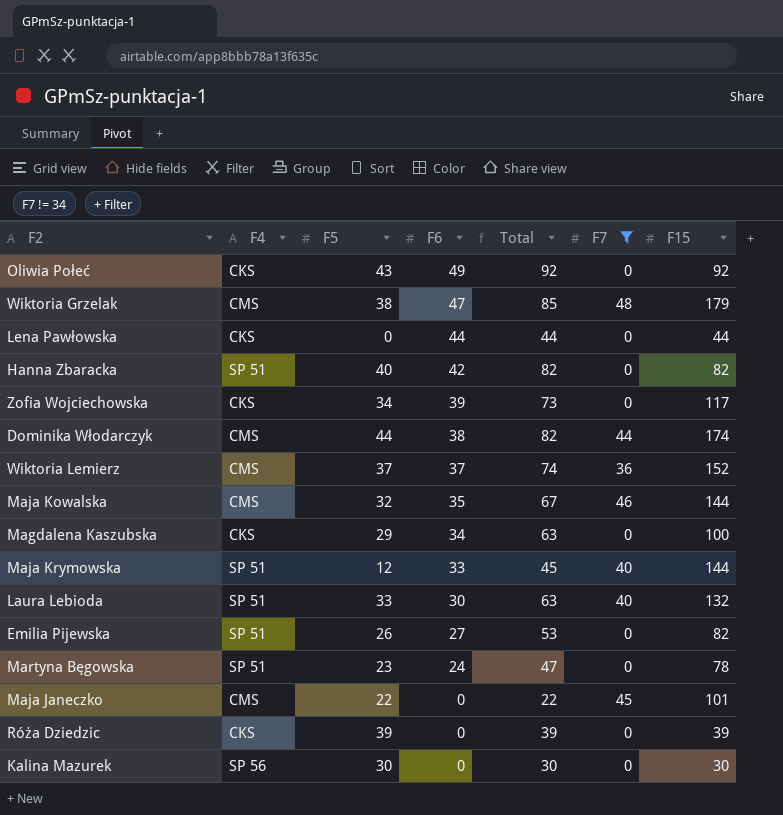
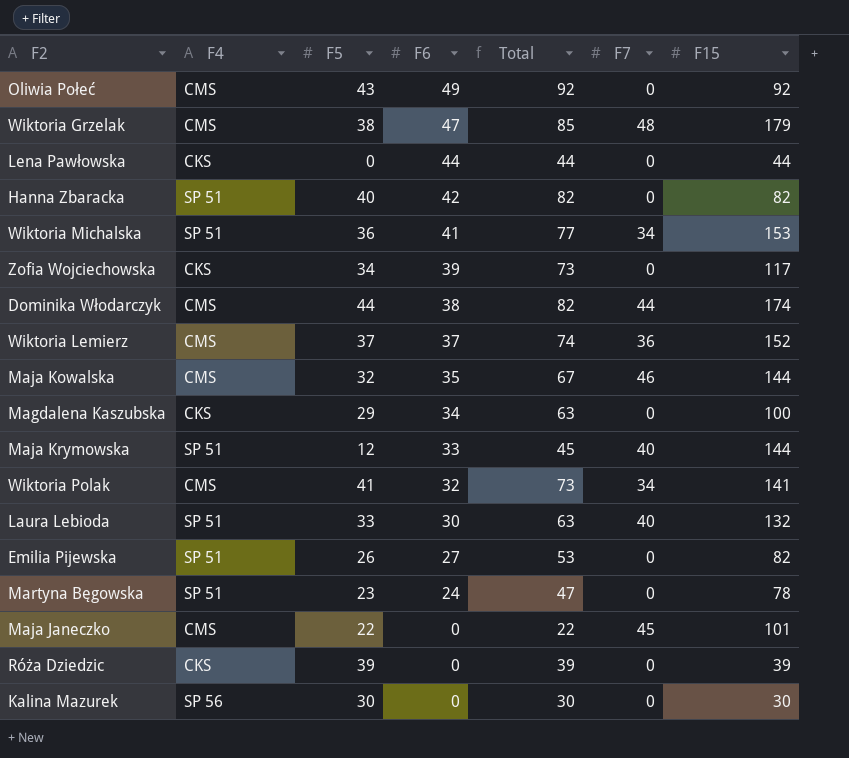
filter: F7 != 34 -> none
Oliwia Połeć | F4: CKS -> CMS

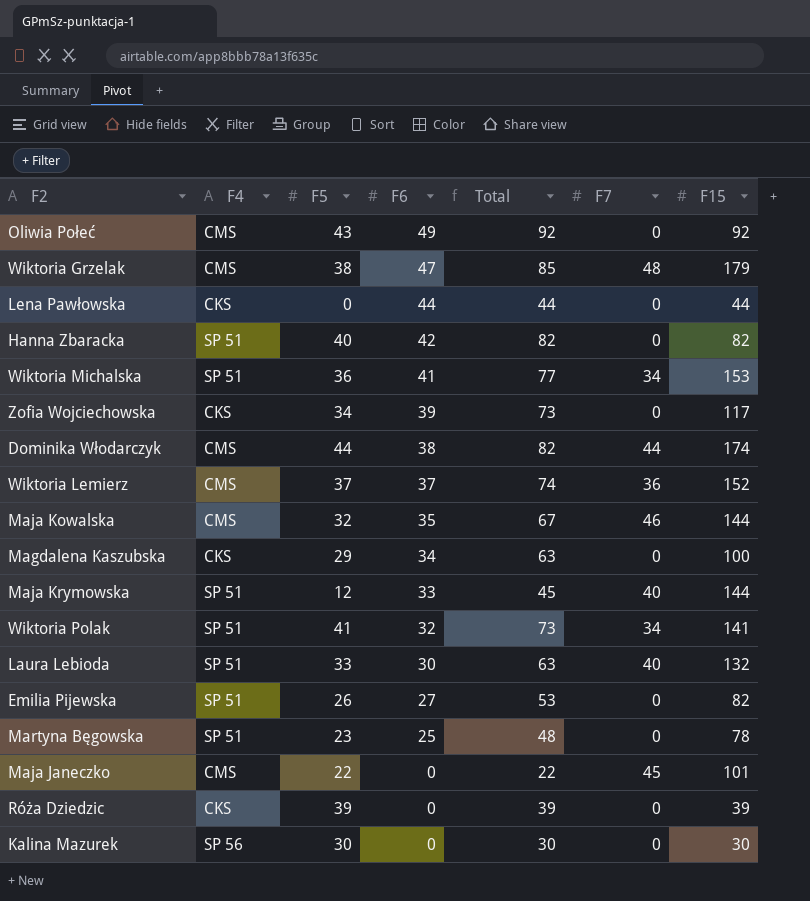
Wiktoria Polak | F4: CMS -> SP 51
Martyna Bęgowska | F6: 24 -> 25
Martyna Bęgowska | Total: 47 -> 48

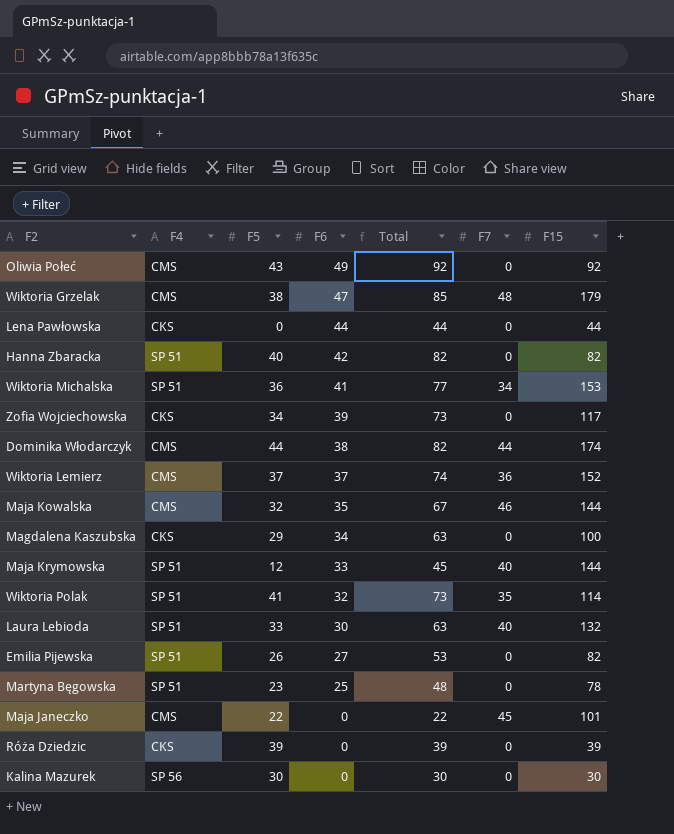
Wiktoria Polak | F7: 34 -> 35
Wiktoria Polak | F15: 141 -> 114

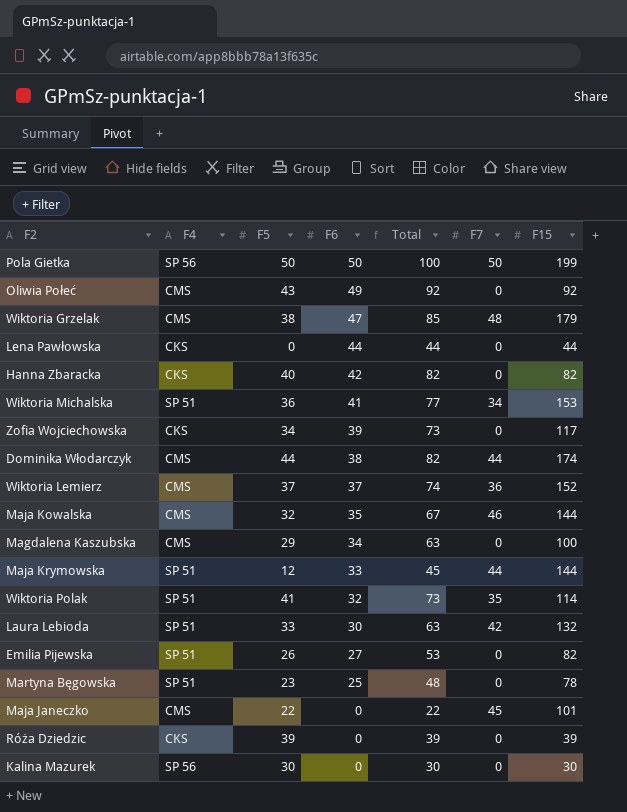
row Pola Gietka: none -> SP 56 | 50 | 50 | 100 | 50 | 199
Hanna Zbaracka | F4: SP 51 -> CKS
Magdalena Kaszubska | F4: CKS -> CMS
Maja Krymowska | F7: 40 -> 44
Laura Lebioda | F7: 40 -> 42

